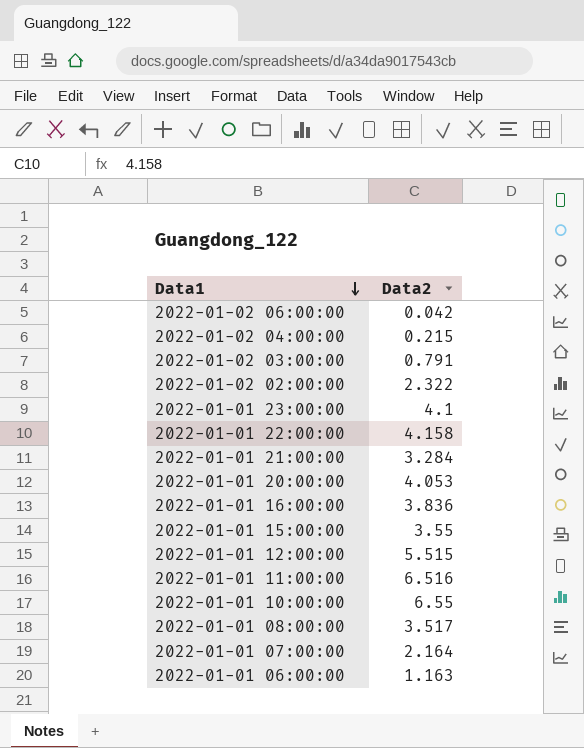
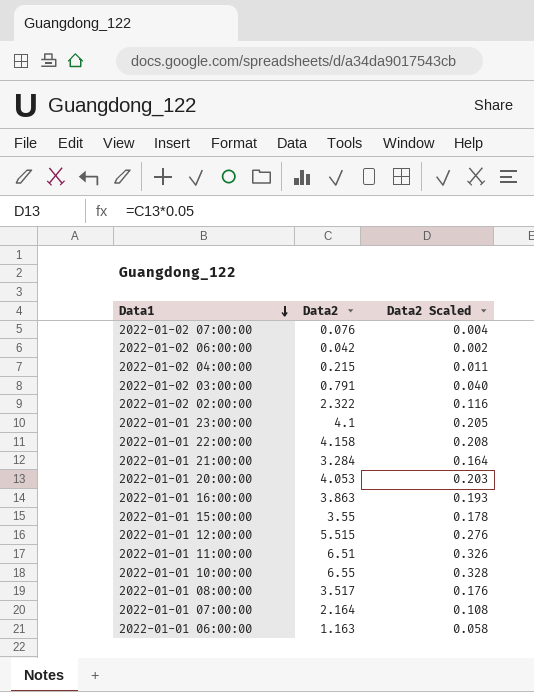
column Data2 Scaled | formula: none -> [Data2] * 0.05
row 2022-01-02 07:00:00: none -> 0.076 | 0.004
2022-01-01 16:00:00 | Data2: 3.836 -> 3.863
2022-01-01 11:00:00 | Data2: 6.516 -> 6.51

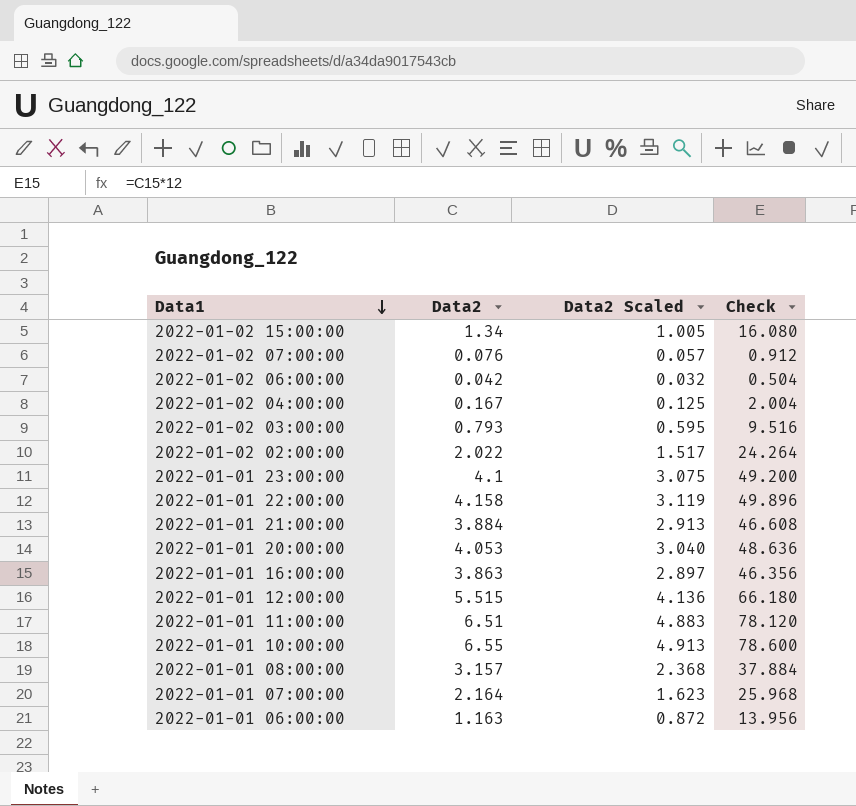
column Data2 Scaled | formula: [Data2] * 0.05 -> [Data2] * 0.75
column Check | formula: none -> [Data2] * 12
row 2022-01-01 15:00:00: 3.55 | 0.178 -> none
row 2022-01-02 15:00:00: none -> 1.34 | 1.005 | 16.080
2022-01-02 04:00:00 | Data2: 0.215 -> 0.167
2022-01-02 03:00:00 | Data2: 0.791 -> 0.793
2022-01-02 02:00:00 | Data2: 2.322 -> 2.022
2022-01-01 21:00:00 | Data2: 3.284 -> 3.884
2022-01-01 08:00:00 | Data2: 3.517 -> 3.157

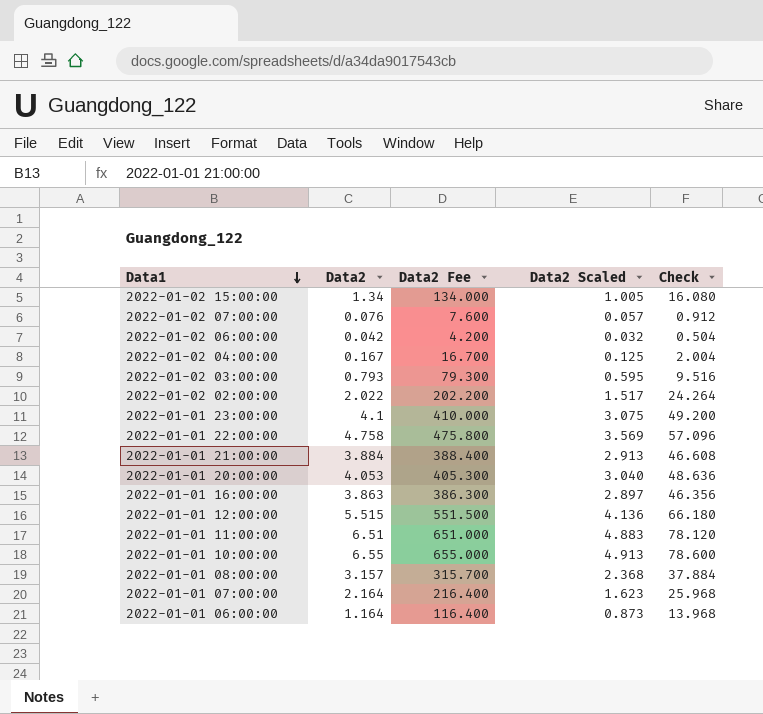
column Data2 Fee | formula: none -> [Data2] * 100
2022-01-01 22:00:00 | Data2: 4.158 -> 4.758
2022-01-01 22:00:00 | Data2 Scaled: 3.119 -> 3.569
2022-01-01 22:00:00 | Check: 49.896 -> 57.096
2022-01-01 06:00:00 | Data2: 1.163 -> 1.164
2022-01-01 06:00:00 | Data2 Scaled: 0.872 -> 0.873
2022-01-01 06:00:00 | Check: 13.956 -> 13.968

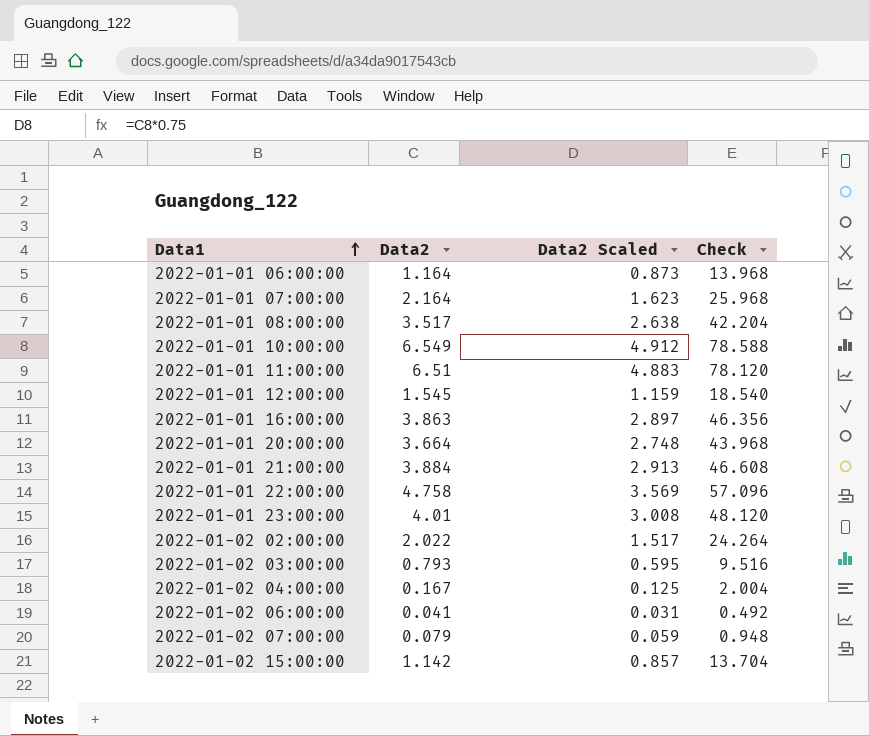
row order: Data1 descending -> Data1 ascending
column Data2 Fee | formula: [Data2] * 100 -> none
2022-01-01 08:00:00 | Data2: 3.157 -> 3.517
2022-01-01 08:00:00 | Data2 Scaled: 2.368 -> 2.638
2022-01-01 08:00:00 | Check: 37.884 -> 42.204
2022-01-01 10:00:00 | Data2: 6.55 -> 6.549
2022-01-01 10:00:00 | Data2 Scaled: 4.913 -> 4.912
2022-01-01 10:00:00 | Check: 78.600 -> 78.588
2022-01-01 12:00:00 | Data2: 5.515 -> 1.545
2022-01-01 12:00:00 | Data2 Scaled: 4.136 -> 1.159
2022-01-01 12:00:00 | Check: 66.180 -> 18.540
2022-01-01 20:00:00 | Data2: 4.053 -> 3.664
2022-01-01 20:00:00 | Data2 Scaled: 3.040 -> 2.748
2022-01-01 20:00:00 | Check: 48.636 -> 43.968
2022-01-01 23:00:00 | Data2: 4.1 -> 4.01
2022-01-01 23:00:00 | Data2 Scaled: 3.075 -> 3.008
2022-01-01 23:00:00 | Check: 49.200 -> 48.120
2022-01-02 06:00:00 | Data2: 0.042 -> 0.041
2022-01-02 06:00:00 | Data2 Scaled: 0.032 -> 0.031
2022-01-02 06:00:00 | Check: 0.504 -> 0.492
2022-01-02 07:00:00 | Data2: 0.076 -> 0.079
2022-01-02 07:00:00 | Data2 Scaled: 0.057 -> 0.059
2022-01-02 07:00:00 | Check: 0.912 -> 0.948
2022-01-02 15:00:00 | Data2: 1.34 -> 1.142
2022-01-02 15:00:00 | Data2 Scaled: 1.005 -> 0.857
2022-01-02 15:00:00 | Check: 16.080 -> 13.704

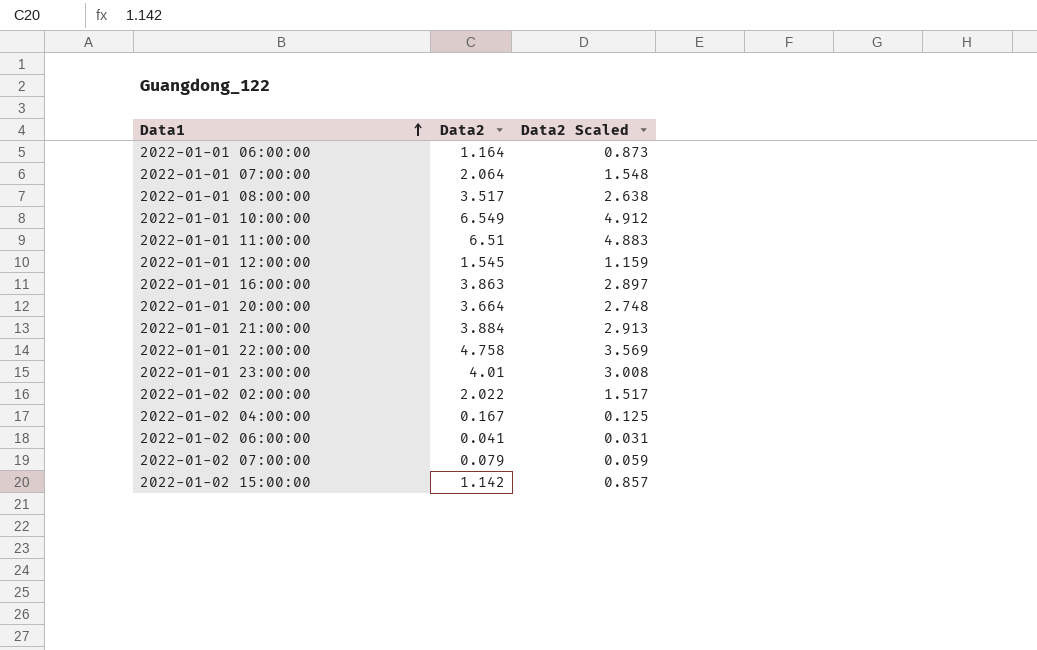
column Check | formula: [Data2] * 12 -> none
row 2022-01-02 03:00:00: 0.793 | 0.595 | 9.516 -> none
2022-01-01 07:00:00 | Data2: 2.164 -> 2.064
2022-01-01 07:00:00 | Data2 Scaled: 1.623 -> 1.548

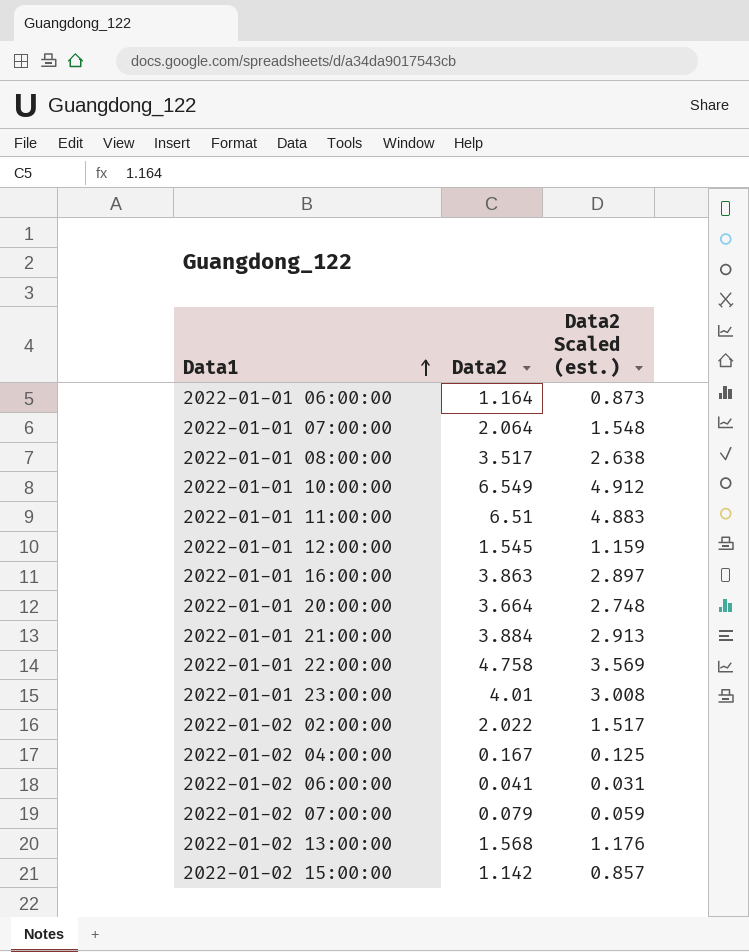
column name: Data2 Scaled -> Data2 Scaled (est.)
row 2022-01-02 13:00:00: none -> 1.568 | 1.176

